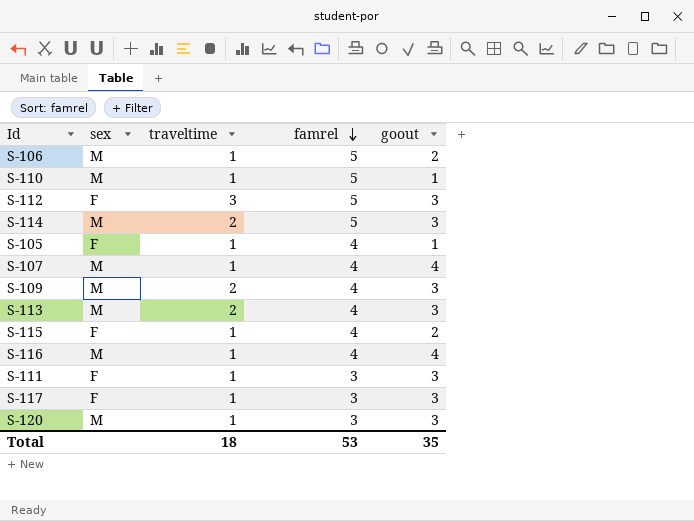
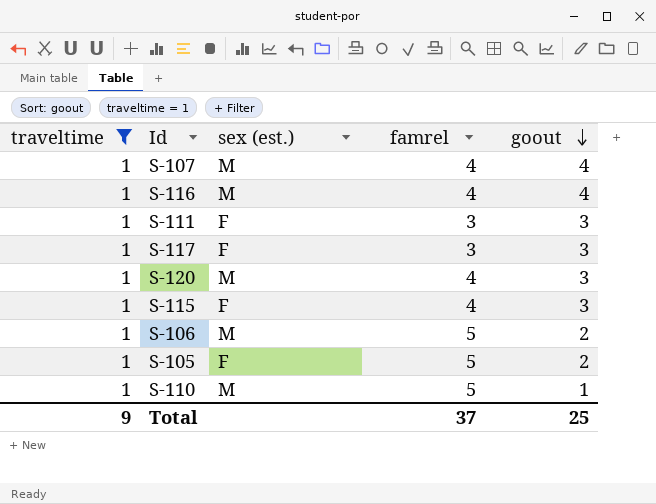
filter: none -> traveltime = 1
row order: famrel descending -> goout descending
column traveltime | position: 3 -> 1
column name: sex -> sex (est.)
S-120 | famrel: 3 -> 4
S-115 | goout: 2 -> 3
S-105 | famrel: 4 -> 5
S-105 | goout: 1 -> 2
Total | traveltime: 18 -> 9
Total | famrel: 53 -> 37
Total | goout: 35 -> 25

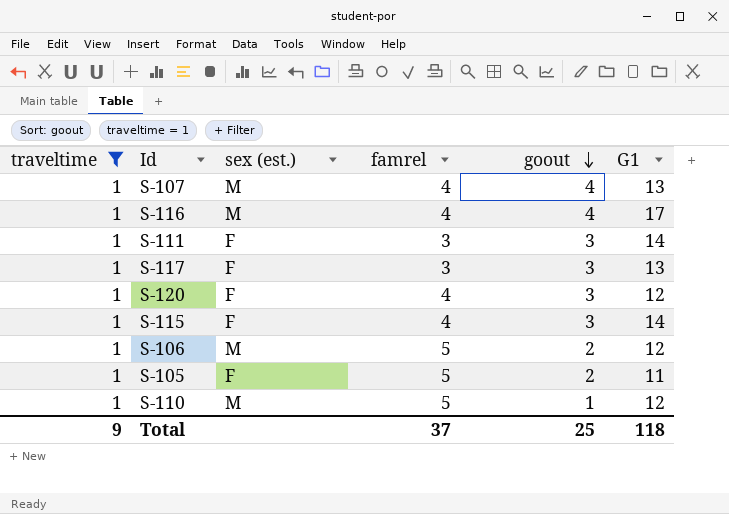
column G1 | position: none -> 6
S-120 | sex (est.): M -> F

